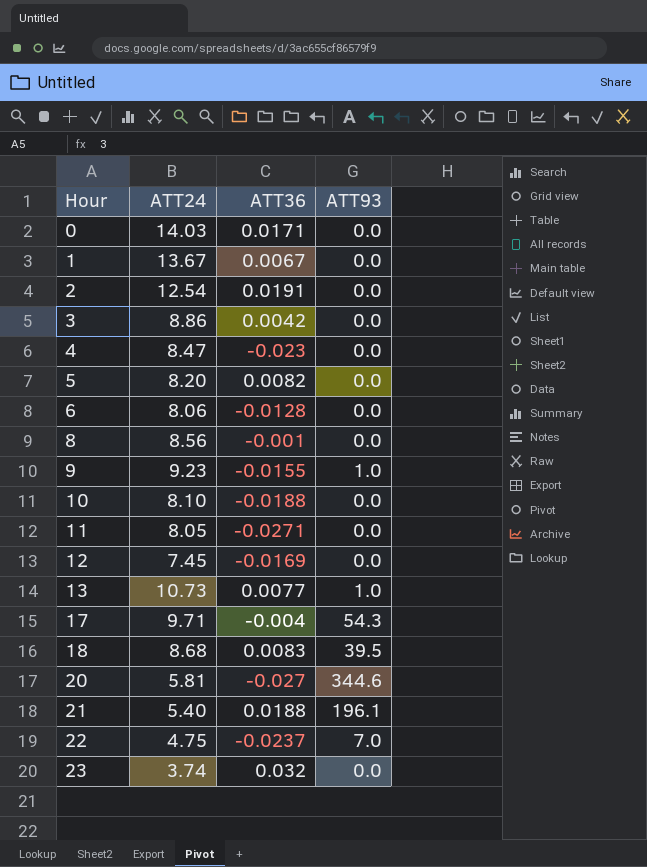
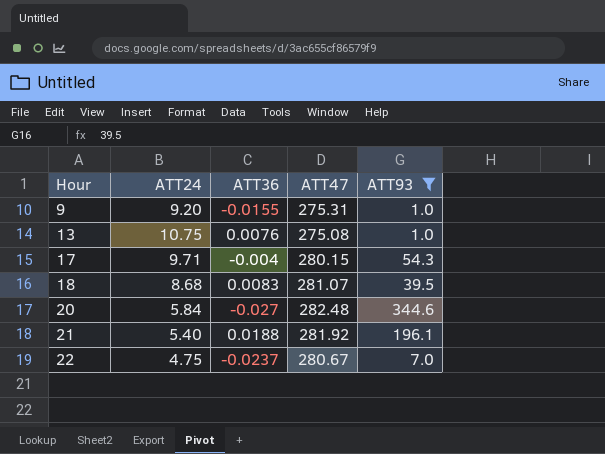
filter: none -> ATT93 != 0.0
column ATT47 | position: none -> 4
9 | ATT24: 9.23 -> 9.20
13 | ATT24: 10.73 -> 10.75
13 | ATT36: 0.0077 -> 0.0076
20 | ATT24: 5.81 -> 5.84

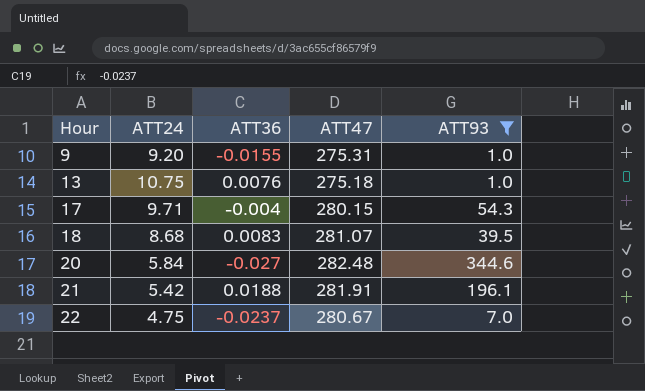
13 | ATT47: 275.08 -> 275.18
21 | ATT24: 5.40 -> 5.42
21 | ATT47: 281.92 -> 281.91

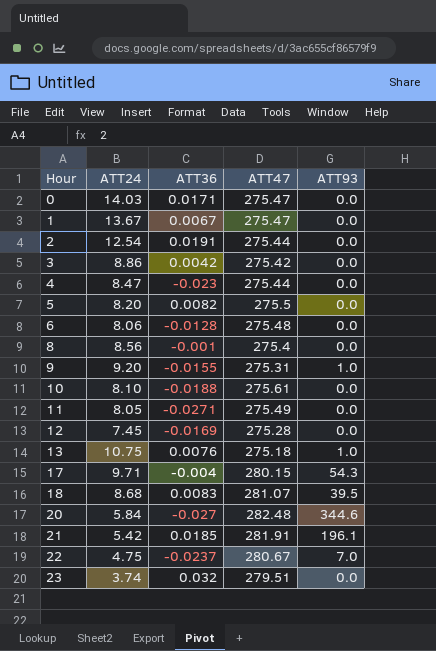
filter: ATT93 != 0.0 -> none
21 | ATT36: 0.0188 -> 0.0185

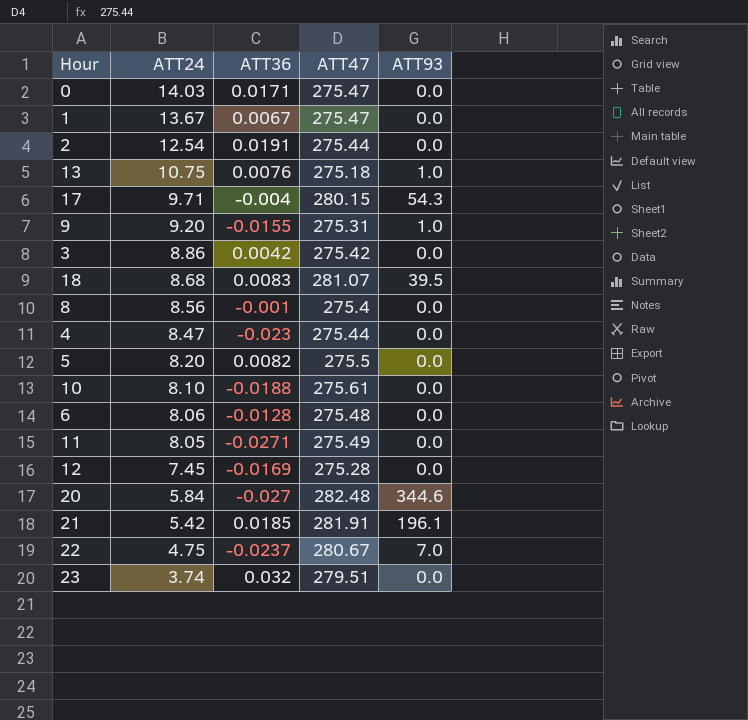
row order: Hour ascending -> ATT24 descending

